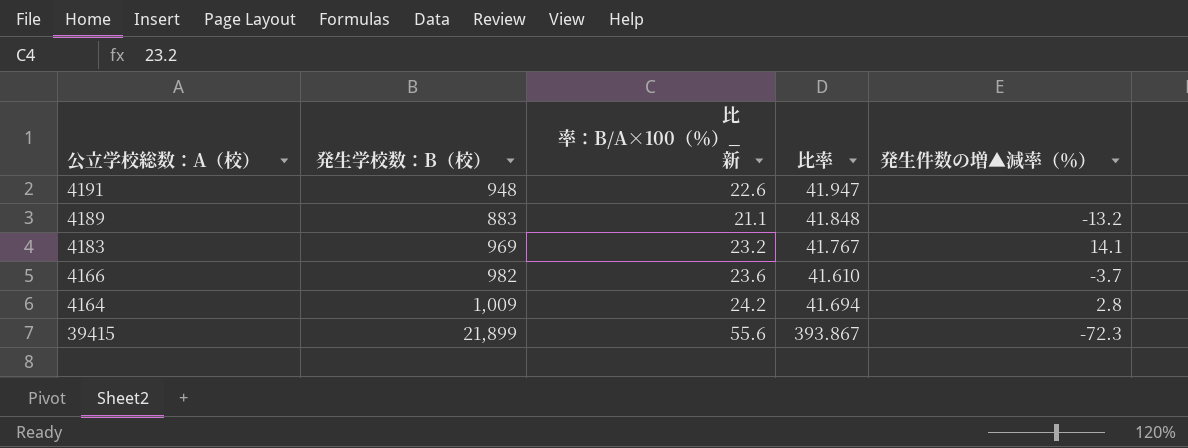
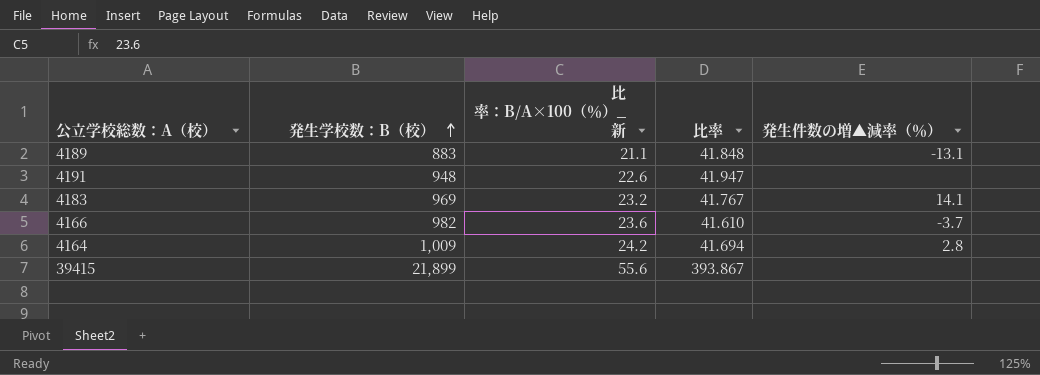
row order: none -> 発生学校数：B（校） ascending
4189 | 発生件数の増▲減率（％）: -13.2 -> -13.1
39415 | 発生件数の増▲減率（％）: -72.3 -> none

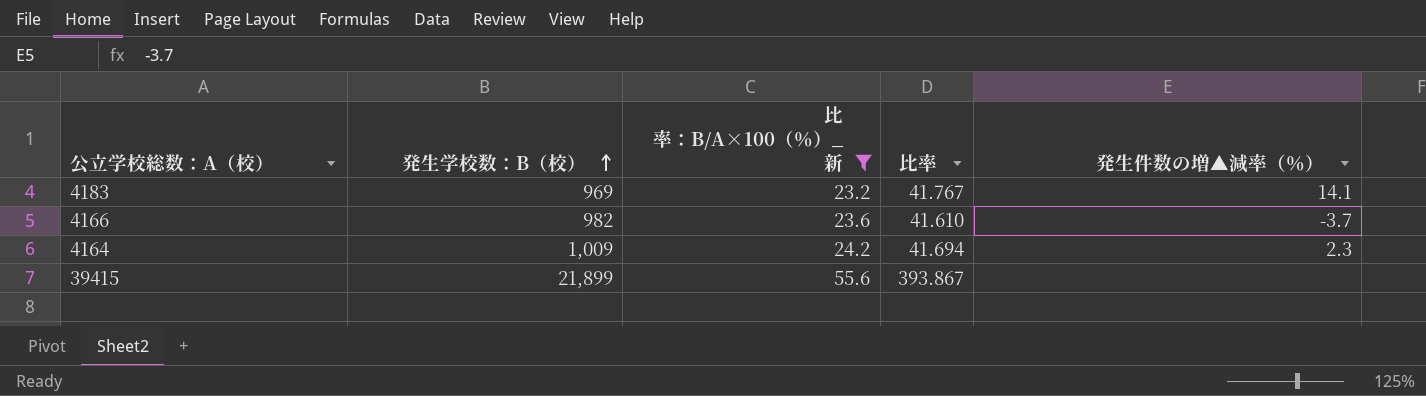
filter: none -> 比率：B/A×100（％）_新 >= 23.2
4164 | 発生件数の増▲減率（％）: 2.8 -> 2.3

